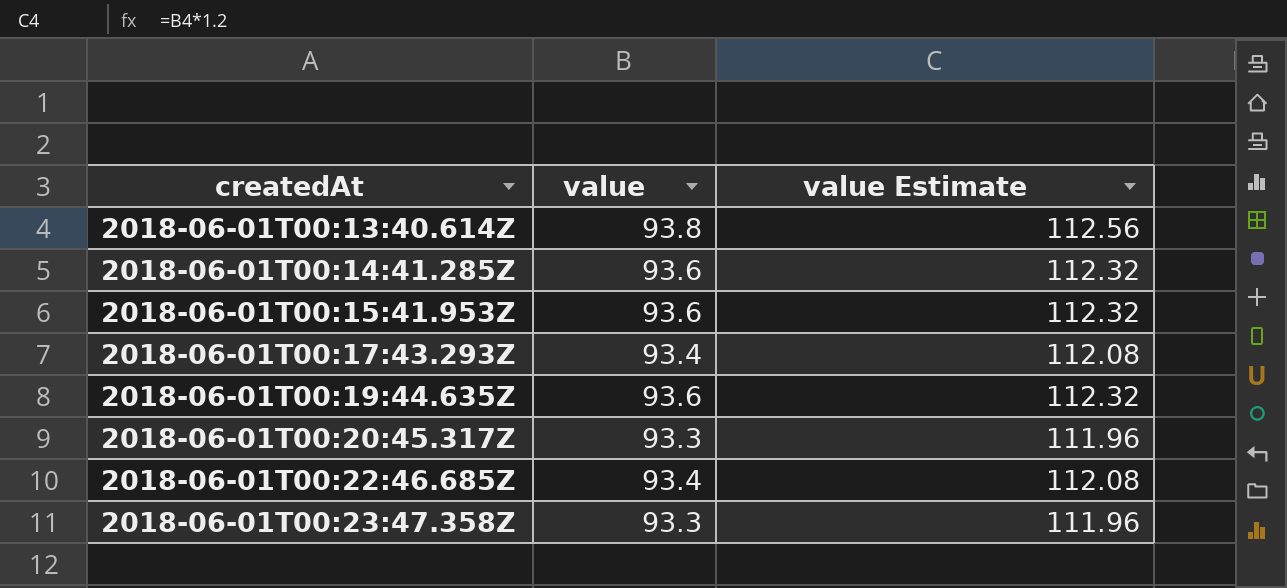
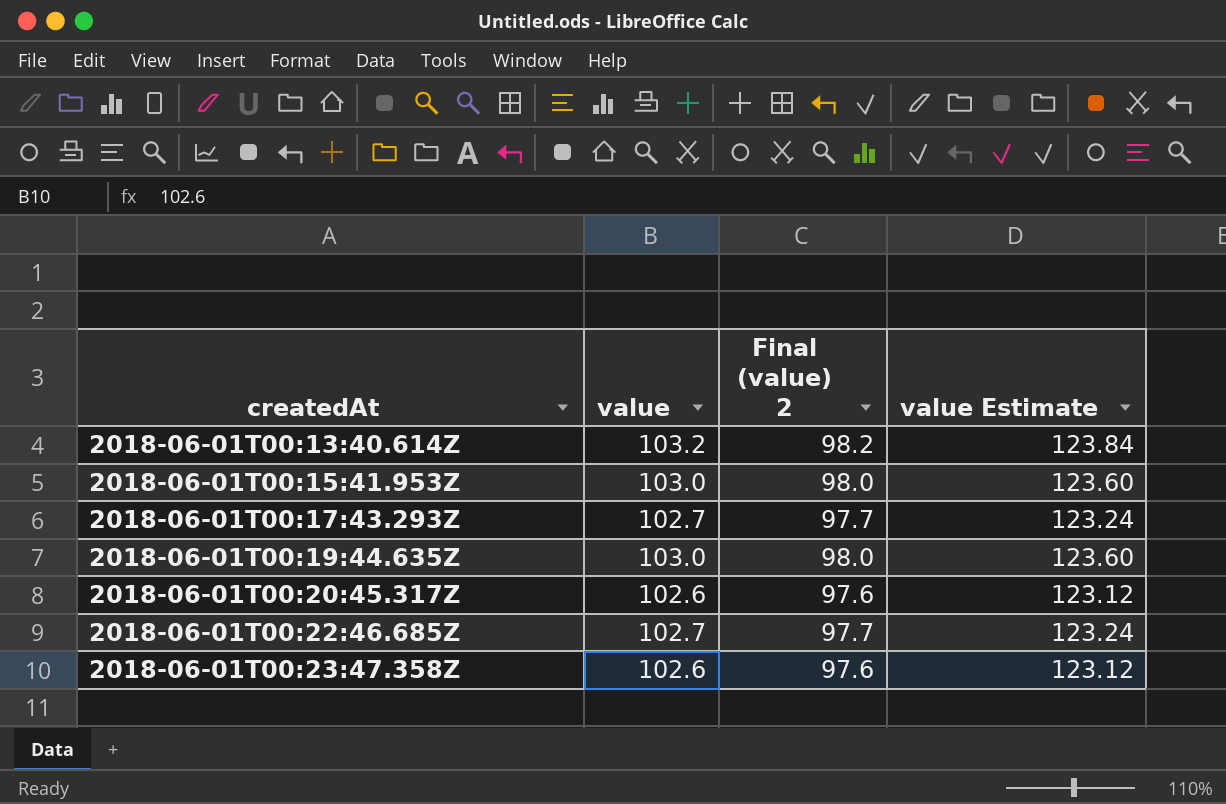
column Final (value) 2 | formula: none -> [value] - 5
row 2018-06-01T00:14:41.285Z: 93.6 | 112.32 -> none
2018-06-01T00:13:40.614Z | value: 93.8 -> 103.2
2018-06-01T00:13:40.614Z | value Estimate: 112.56 -> 123.84
2018-06-01T00:15:41.953Z | value: 93.6 -> 103.0
2018-06-01T00:15:41.953Z | value Estimate: 112.32 -> 123.60
2018-06-01T00:17:43.293Z | value: 93.4 -> 102.7
2018-06-01T00:17:43.293Z | value Estimate: 112.08 -> 123.24
2018-06-01T00:19:44.635Z | value: 93.6 -> 103.0
2018-06-01T00:19:44.635Z | value Estimate: 112.32 -> 123.60
2018-06-01T00:20:45.317Z | value: 93.3 -> 102.6
2018-06-01T00:20:45.317Z | value Estimate: 111.96 -> 123.12
2018-06-01T00:22:46.685Z | value: 93.4 -> 102.7
2018-06-01T00:22:46.685Z | value Estimate: 112.08 -> 123.24
2018-06-01T00:23:47.358Z | value: 93.3 -> 102.6
2018-06-01T00:23:47.358Z | value Estimate: 111.96 -> 123.12

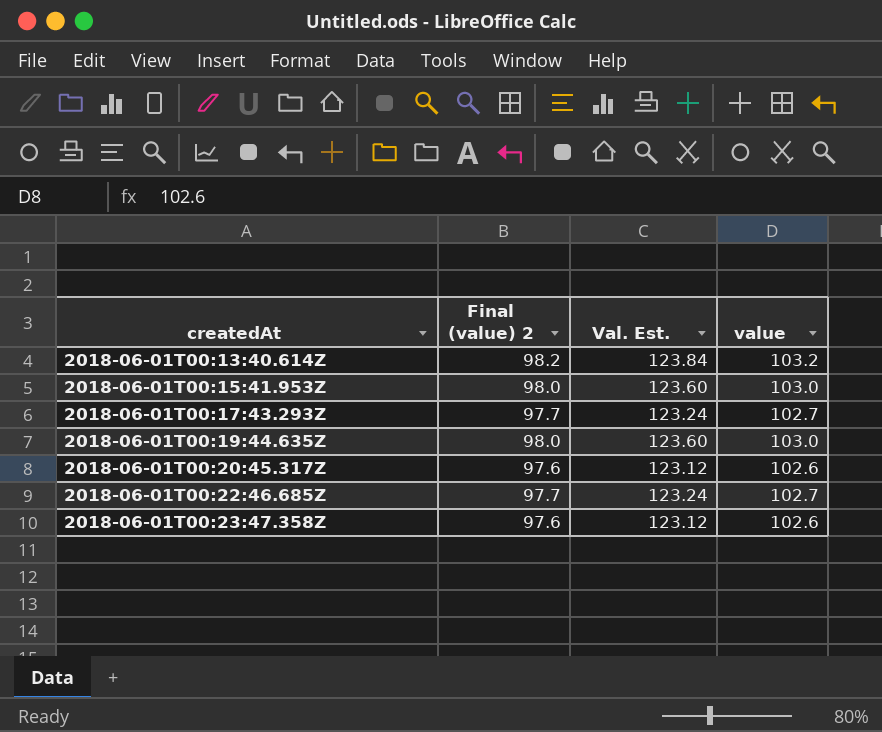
column name: value Estimate -> Val. Est.
column value | position: 2 -> 4

